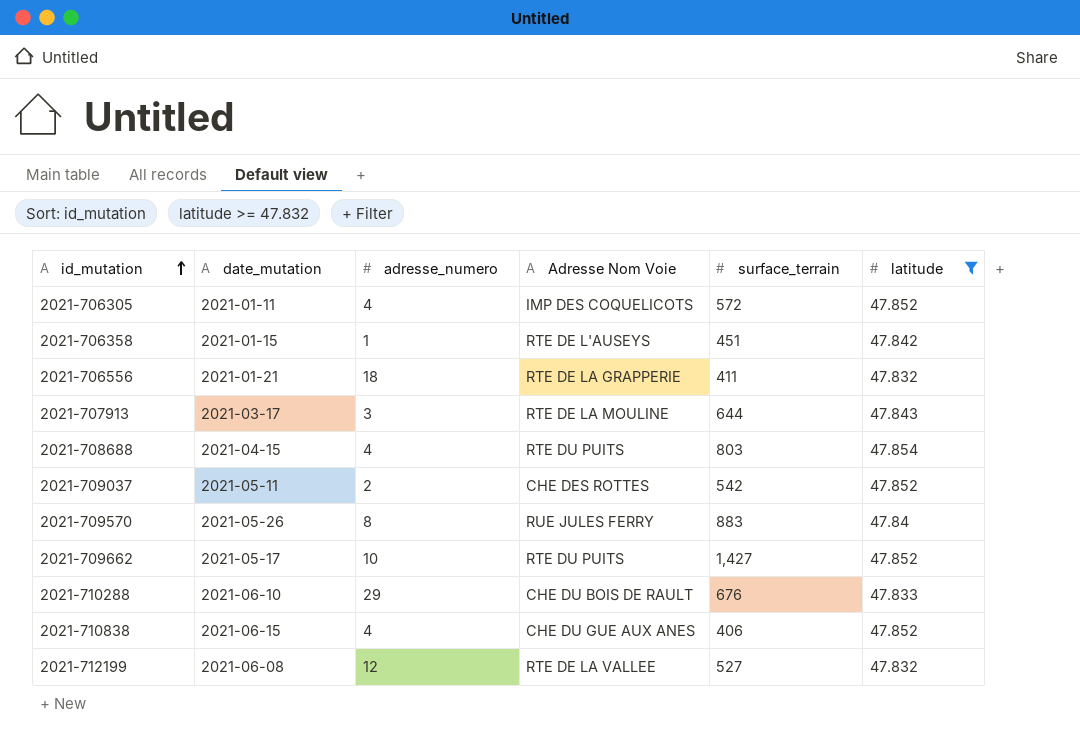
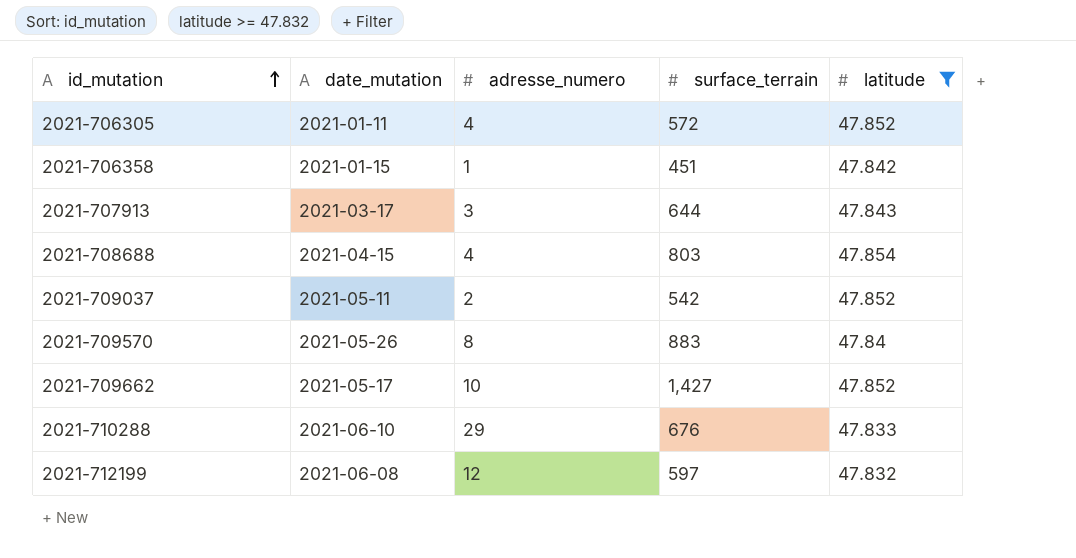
column Adresse Nom Voie | position: 4 -> none
row 2021-706556: 2021-01-21 | 18 | RTE DE LA GRAPPERIE | 411 | 47.832 -> none
row 2021-710838: 2021-06-15 | 4 | CHE DU GUE AUX ANES | 406 | 47.852 -> none
2021-712199 | surface_terrain: 527 -> 597

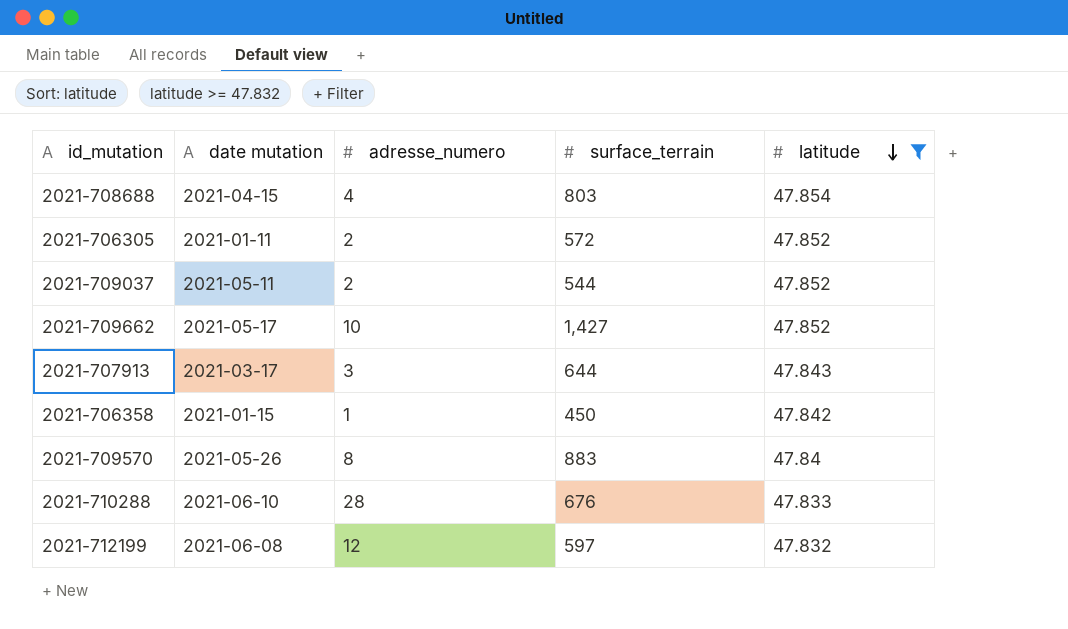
row order: id_mutation ascending -> latitude descending
column name: date_mutation -> date mutation
2021-706305 | adresse_numero: 4 -> 2
2021-709037 | surface_terrain: 542 -> 544
2021-706358 | surface_terrain: 451 -> 450
2021-710288 | adresse_numero: 29 -> 28

